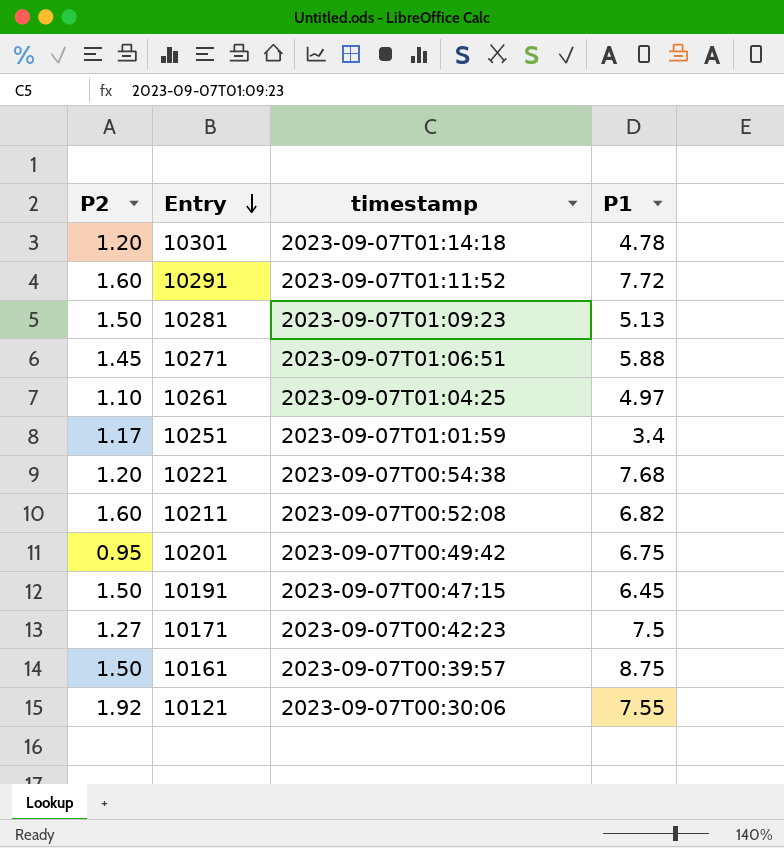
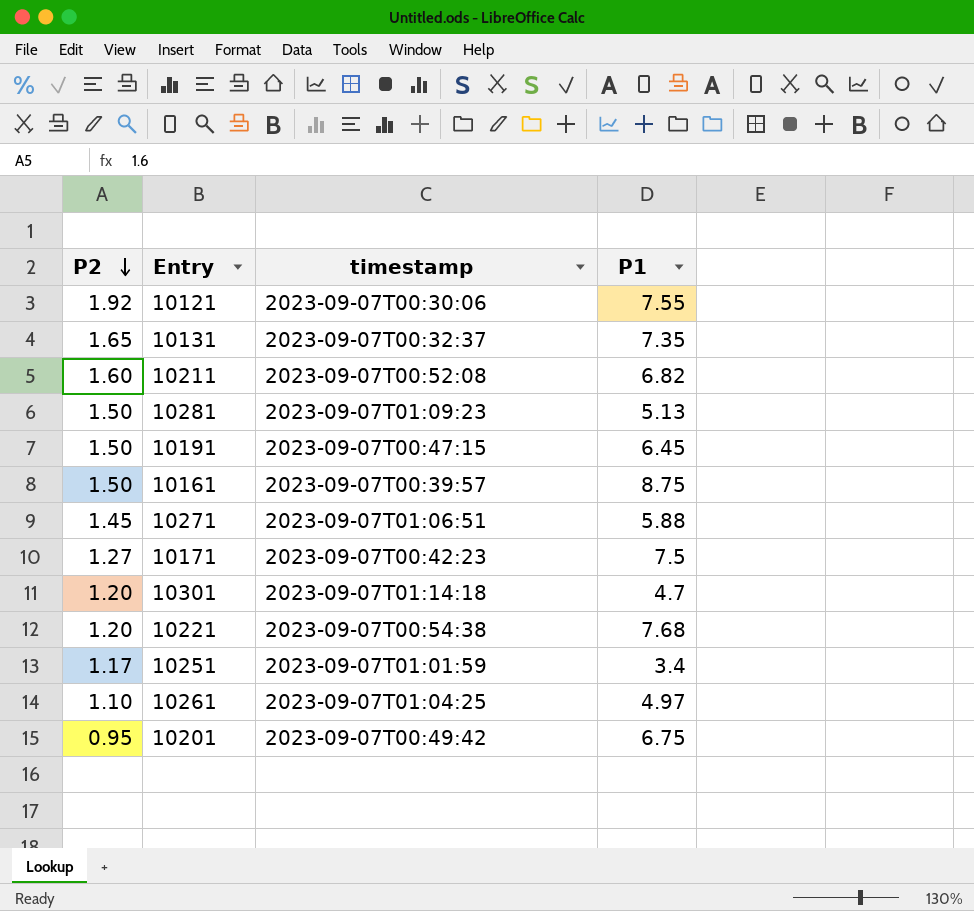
row order: Entry descending -> P2 descending
row 10291: 1.60 | 2023-09-07T01:11:52 | 7.72 -> none
row 10131: none -> 1.65 | 2023-09-07T00:32:37 | 7.35
10301 | P1: 4.78 -> 4.7

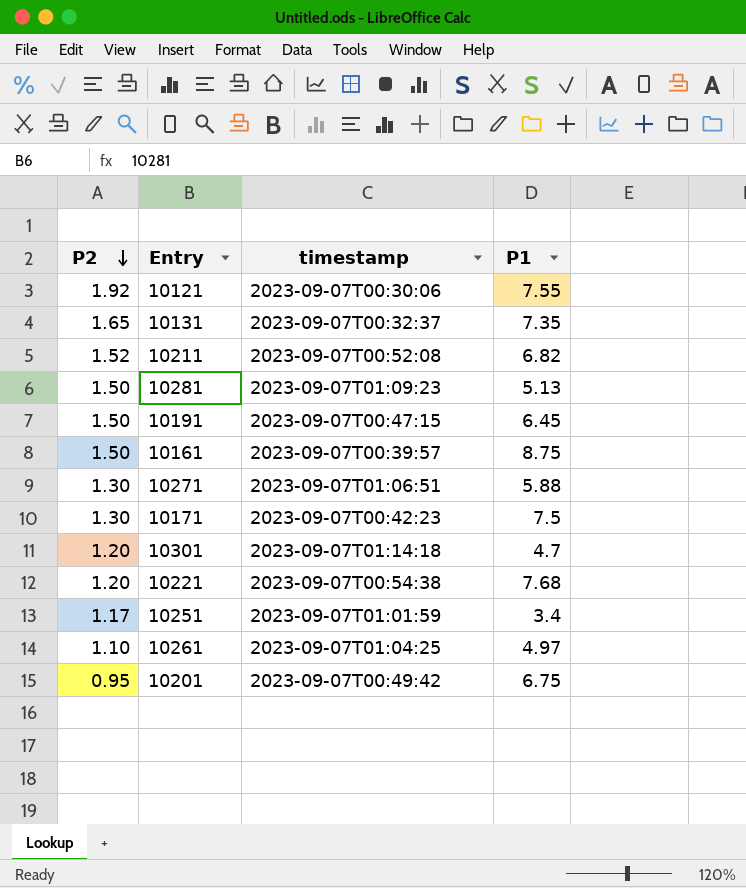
10211 | P2: 1.60 -> 1.52
10271 | P2: 1.45 -> 1.30
10171 | P2: 1.27 -> 1.30

